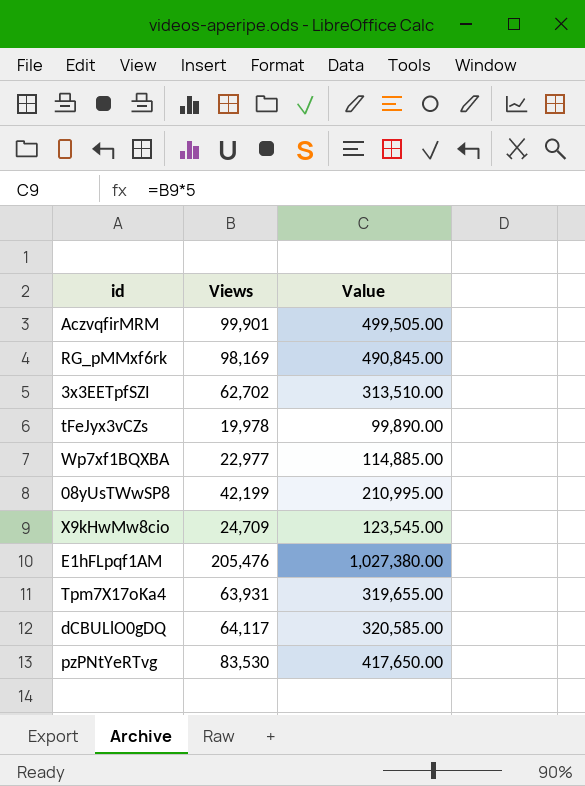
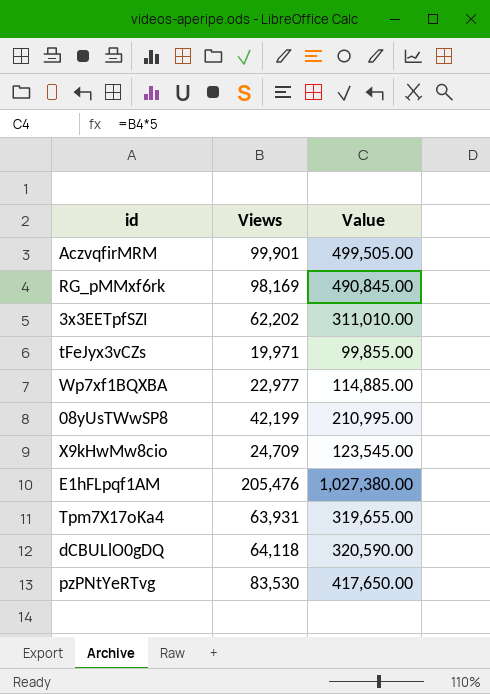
3x3EETpfSZI | Views: 62,702 -> 62,202
3x3EETpfSZI | Value: 313,510.00 -> 311,010.00
tFeJyx3vCZs | Views: 19,978 -> 19,971
tFeJyx3vCZs | Value: 99,890.00 -> 99,855.00
dCBULlO0gDQ | Views: 64,117 -> 64,118
dCBULlO0gDQ | Value: 320,585.00 -> 320,590.00

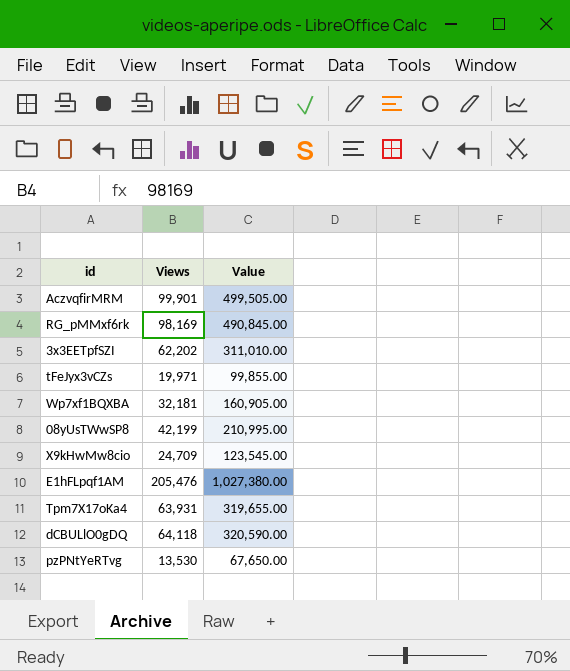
Wp7xf1BQXBA | Views: 22,977 -> 32,181
Wp7xf1BQXBA | Value: 114,885.00 -> 160,905.00
pzPNtYeRTvg | Views: 83,530 -> 13,530
pzPNtYeRTvg | Value: 417,650.00 -> 67,650.00

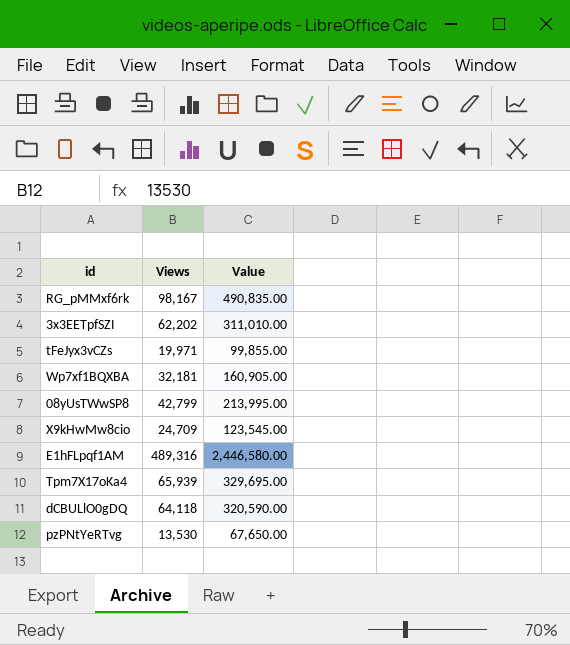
row AczvqfirMRM: 99,901 | 499,505.00 -> none
RG_pMMxf6rk | Views: 98,169 -> 98,167
RG_pMMxf6rk | Value: 490,845.00 -> 490,835.00
08yUsTWwSP8 | Views: 42,199 -> 42,799
08yUsTWwSP8 | Value: 210,995.00 -> 213,995.00
E1hFLpqf1AM | Views: 205,476 -> 489,316
E1hFLpqf1AM | Value: 1,027,380.00 -> 2,446,580.00
Tpm7X17oKa4 | Views: 63,931 -> 65,939
Tpm7X17oKa4 | Value: 319,655.00 -> 329,695.00

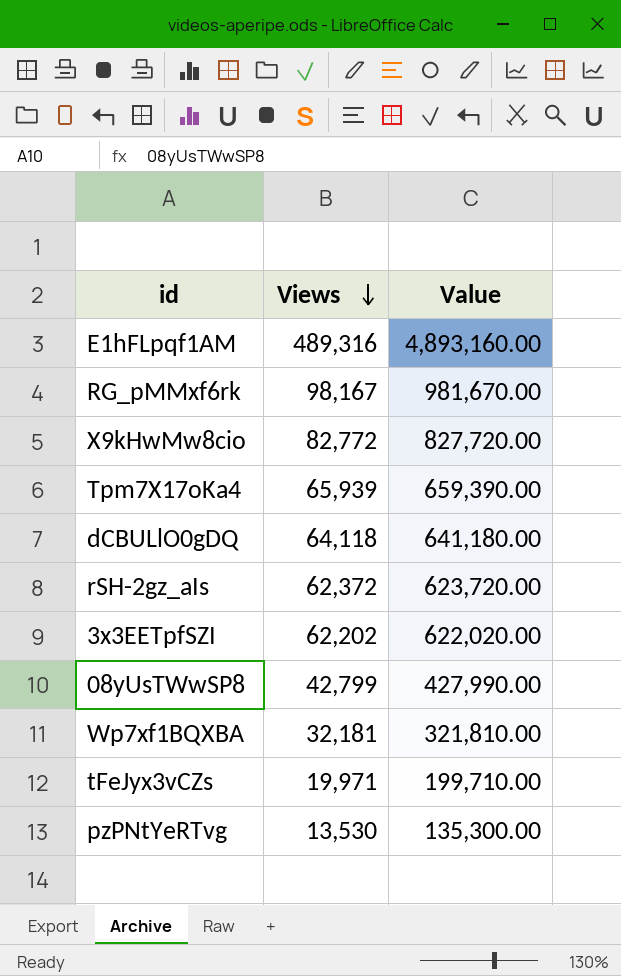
row order: none -> Views descending
column Value | formula: [Views] * 5 -> [Views] * 10
X9kHwMw8cio | Views: 24,709 -> 82,772
row rSH-2gz_aIs: none -> 62,372 | 623,720.00

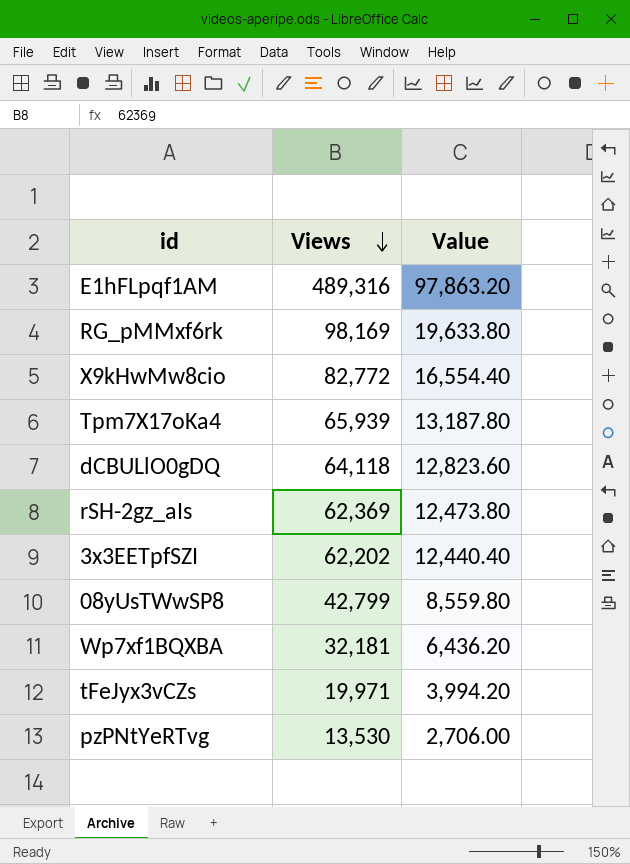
column Value | formula: [Views] * 10 -> [Views] * 0.2
RG_pMMxf6rk | Views: 98,167 -> 98,169
rSH-2gz_aIs | Views: 62,372 -> 62,369

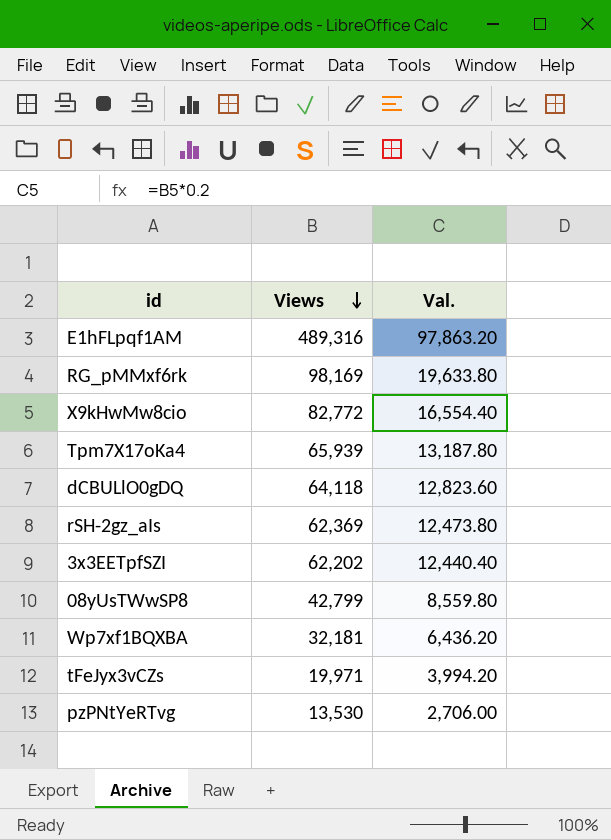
column name: Value -> Val.

